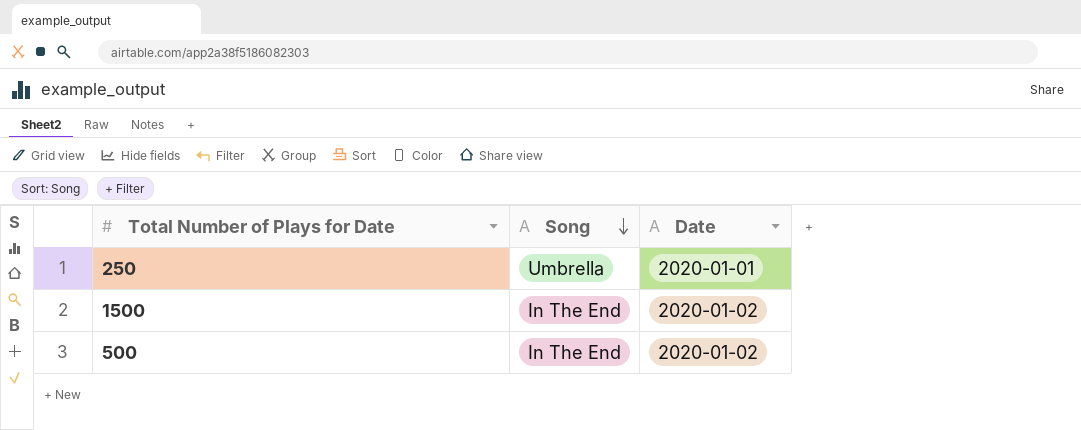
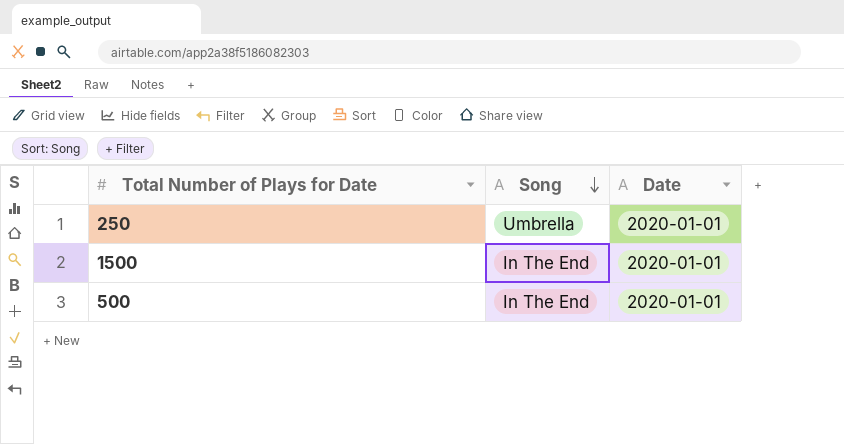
1500 | Date: 2020-01-02 -> 2020-01-01
500 | Date: 2020-01-02 -> 2020-01-01

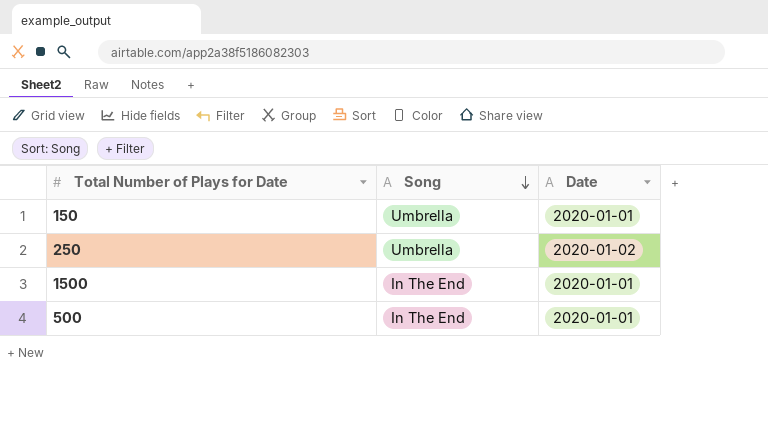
row 150: none -> Umbrella | 2020-01-01
250 | Date: 2020-01-01 -> 2020-01-02

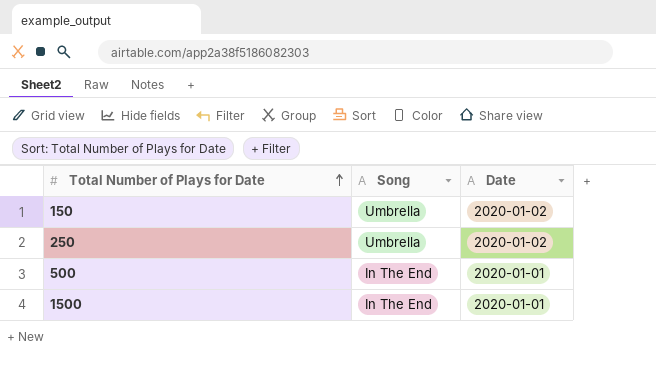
row order: Song descending -> Total Number of Plays for Date ascending
150 | Date: 2020-01-01 -> 2020-01-02

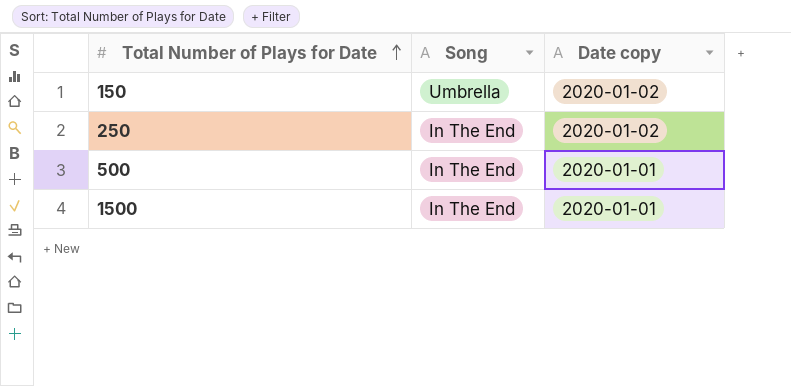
column name: Date -> Date copy
250 | Song: Umbrella -> In The End

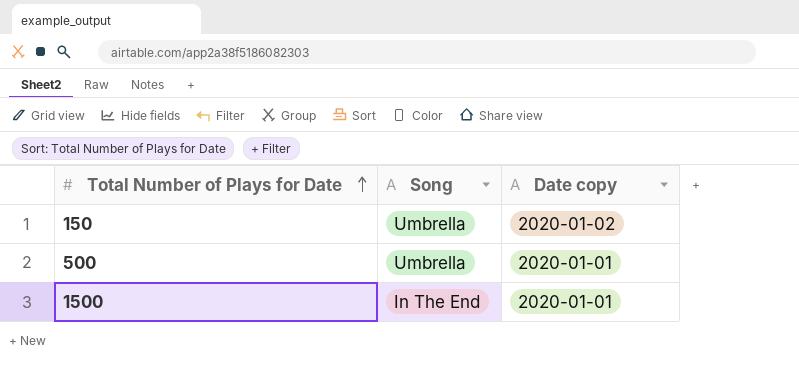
row 250: In The End | 2020-01-02 -> none
500 | Song: In The End -> Umbrella

